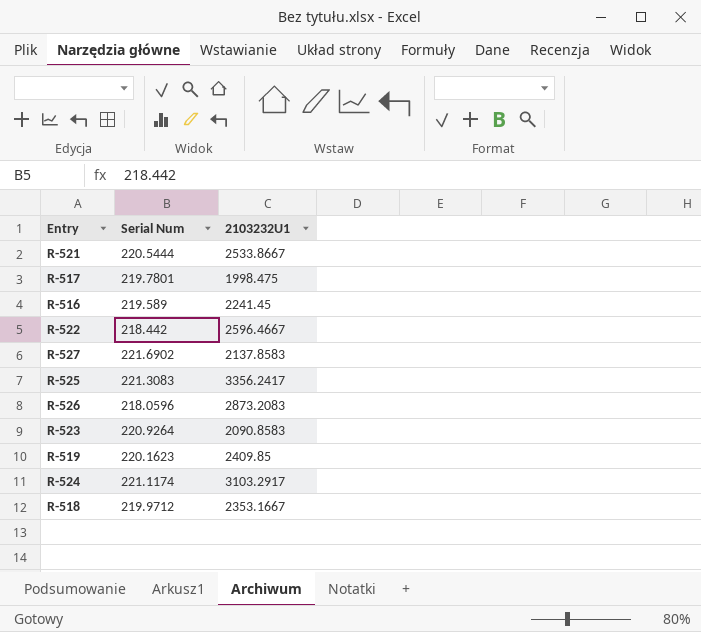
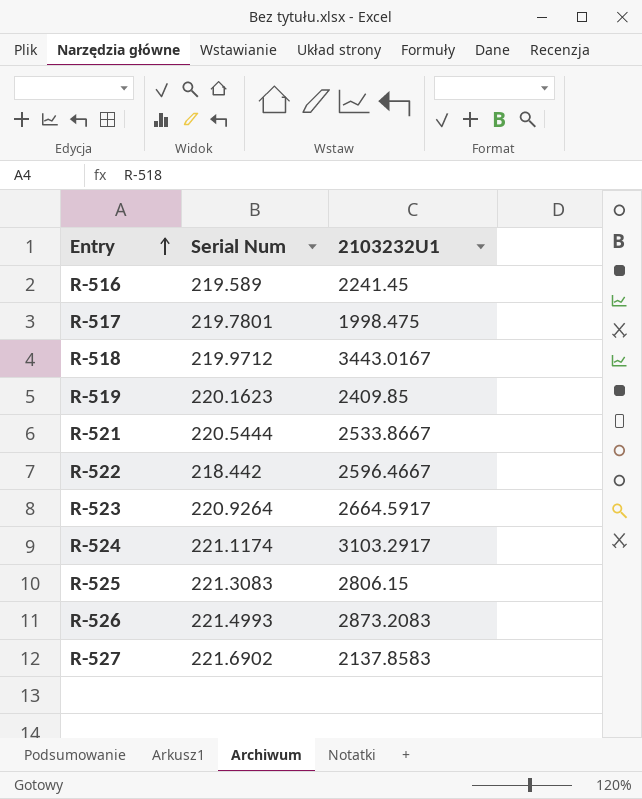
row order: none -> Entry ascending
R-518 | 2103232U1: 2353.1667 -> 3443.0167
R-523 | 2103232U1: 2090.8583 -> 2664.5917
R-525 | 2103232U1: 3356.2417 -> 2806.15
R-526 | Serial Num: 218.0596 -> 221.4993

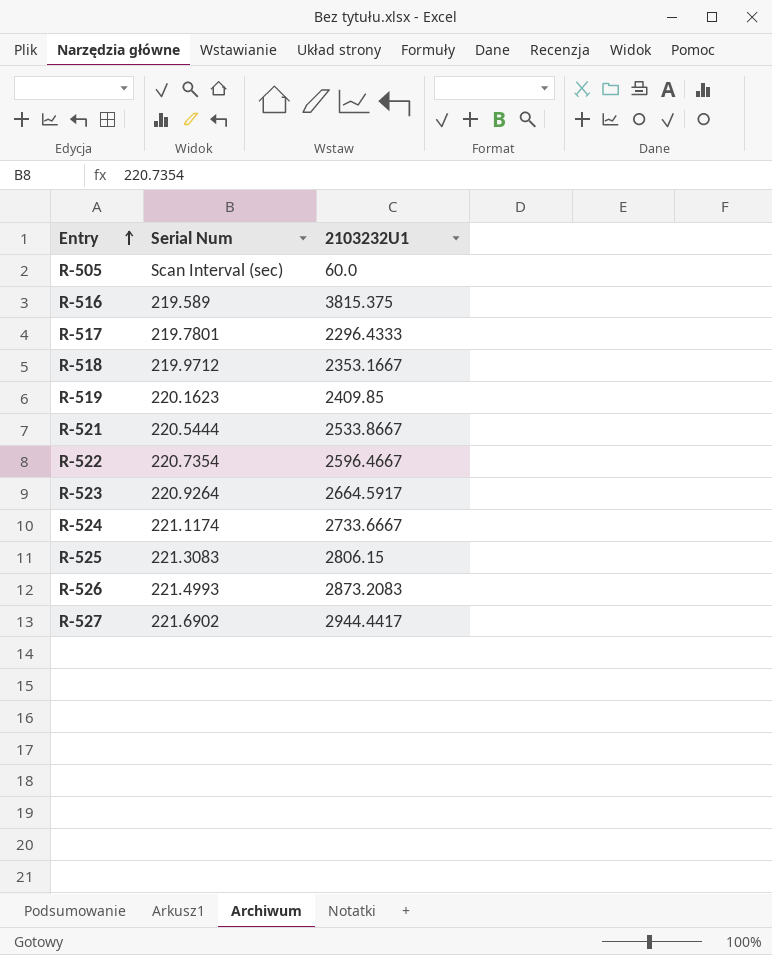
row R-505: none -> Scan Interval (sec) | 60.0
R-516 | 2103232U1: 2241.45 -> 3815.375
R-517 | 2103232U1: 1998.475 -> 2296.4333
R-518 | 2103232U1: 3443.0167 -> 2353.1667
R-522 | Serial Num: 218.442 -> 220.7354
R-524 | 2103232U1: 3103.2917 -> 2733.6667
R-527 | 2103232U1: 2137.8583 -> 2944.4417

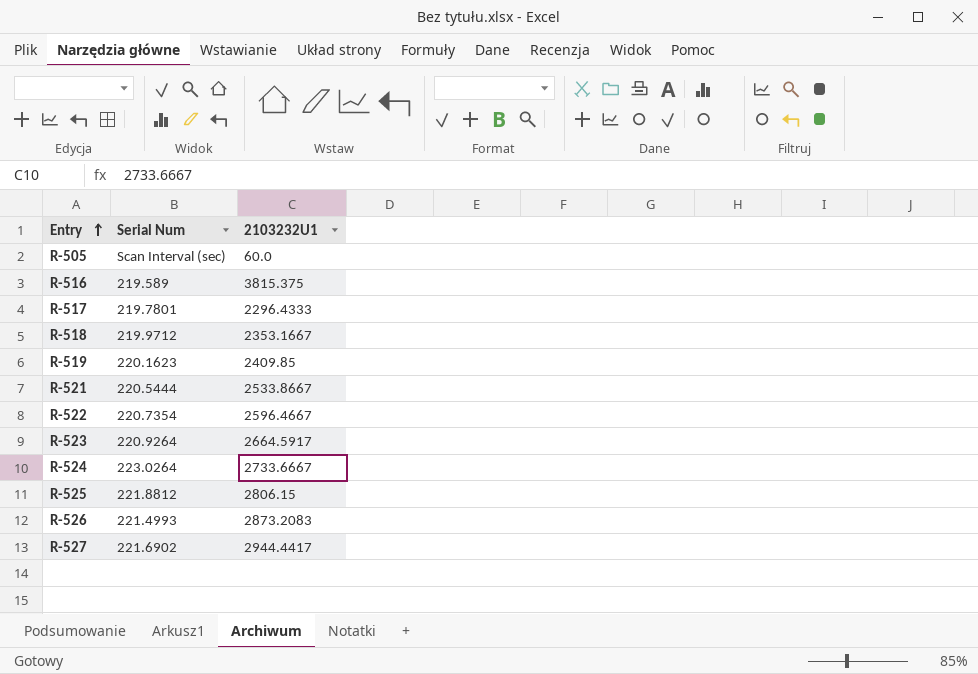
R-524 | Serial Num: 221.1174 -> 223.0264
R-525 | Serial Num: 221.3083 -> 221.8812

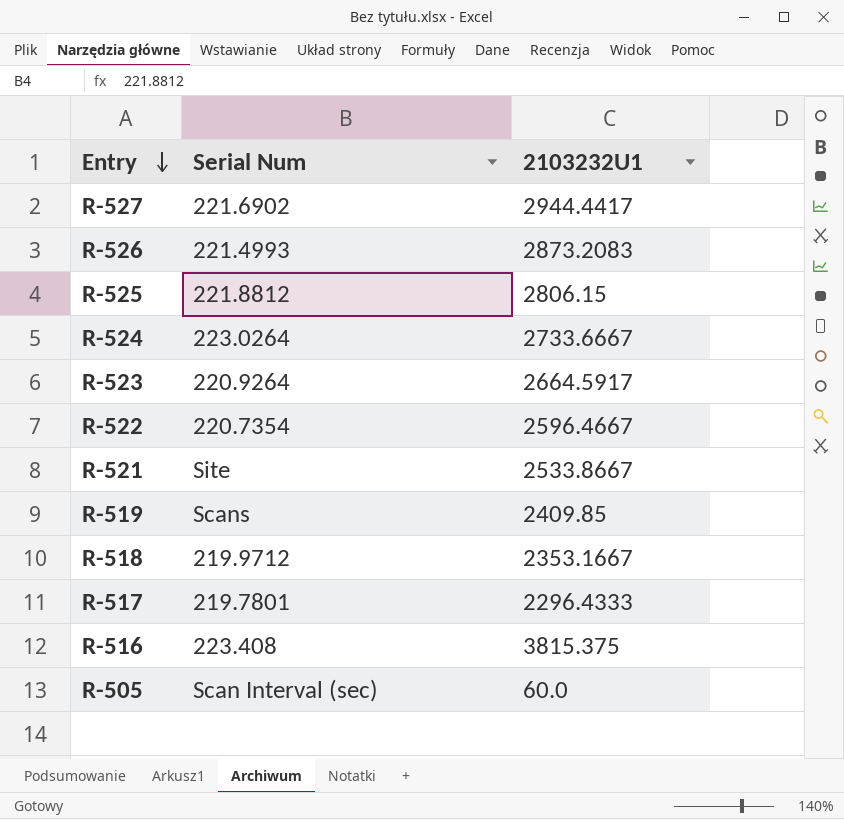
row order: Entry ascending -> Entry descending
R-521 | Serial Num: 220.5444 -> Site
R-519 | Serial Num: 220.1623 -> Scans
R-516 | Serial Num: 219.589 -> 223.408

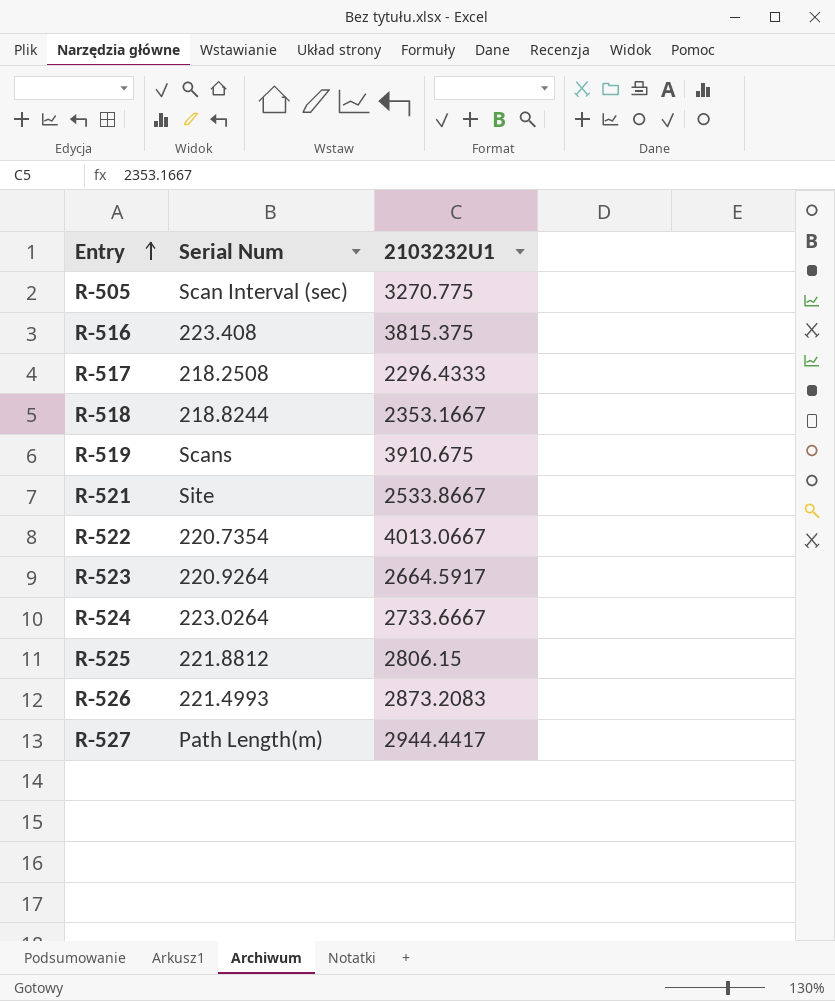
row order: Entry descending -> Entry ascending
R-505 | 2103232U1: 60.0 -> 3270.775
R-517 | Serial Num: 219.7801 -> 218.2508
R-518 | Serial Num: 219.9712 -> 218.8244
R-519 | 2103232U1: 2409.85 -> 3910.675
R-522 | 2103232U1: 2596.4667 -> 4013.0667
R-527 | Serial Num: 221.6902 -> Path Length(m)

